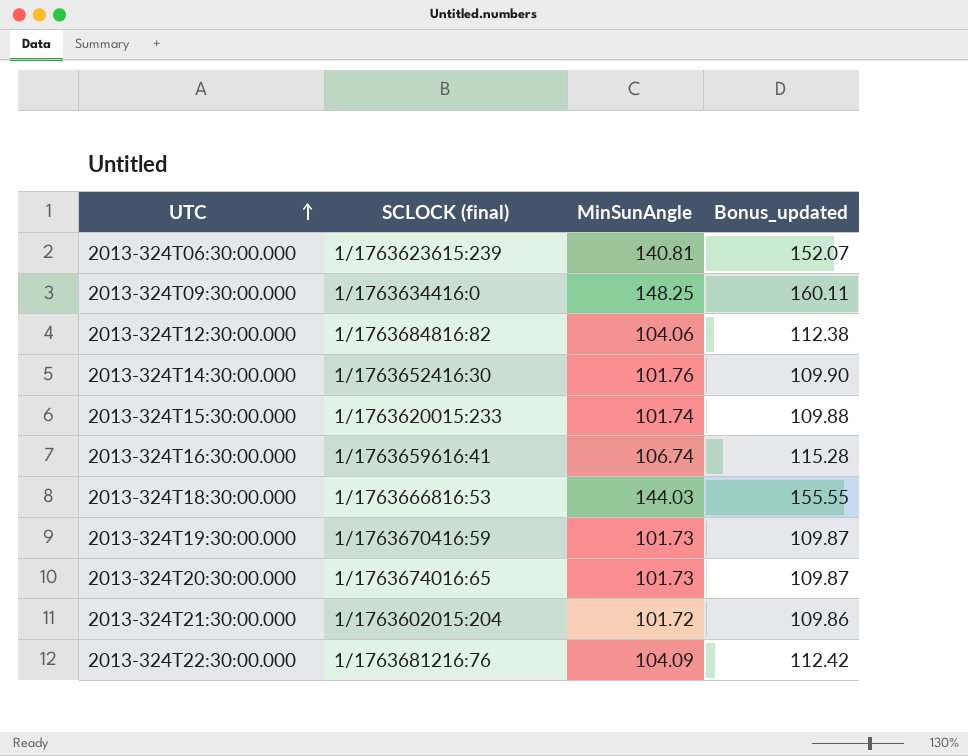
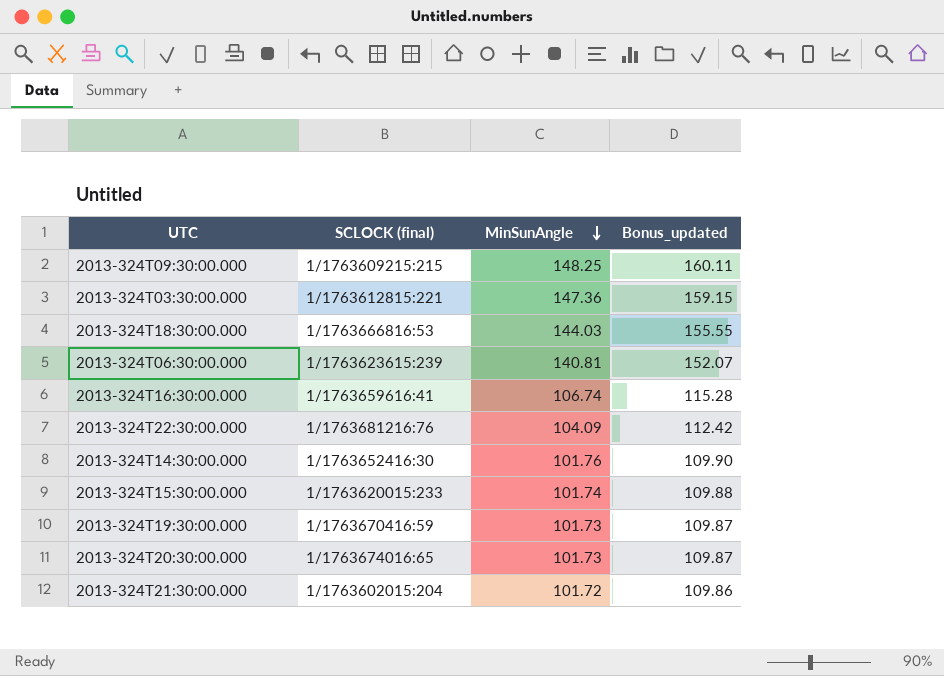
row order: UTC ascending -> MinSunAngle descending
row 2013-324T12:30:00.000: 1/1763684816:82 | 104.06 | 112.38 -> none
2013-324T09:30:00.000 | SCLOCK (final): 1/1763634416:0 -> 1/1763609215:215
row 2013-324T03:30:00.000: none -> 1/1763612815:221 | 147.36 | 159.15

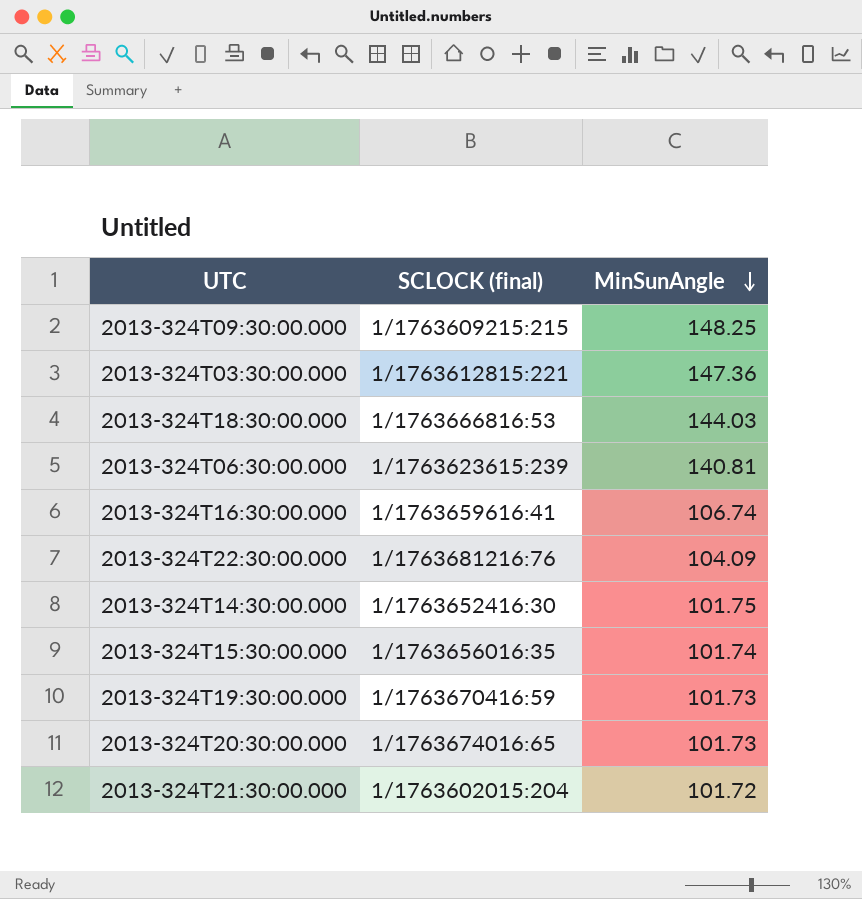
column Bonus_updated | formula: [MinSunAngle] * 1.08 -> none
2013-324T14:30:00.000 | MinSunAngle: 101.76 -> 101.75
2013-324T15:30:00.000 | SCLOCK (final): 1/1763620015:233 -> 1/1763656016:35

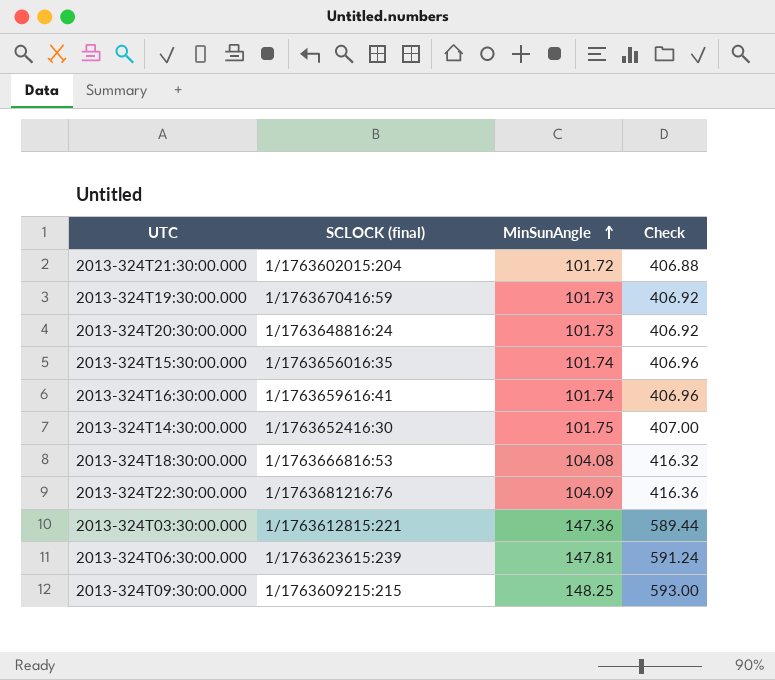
row order: MinSunAngle descending -> MinSunAngle ascending
column Check | formula: none -> [MinSunAngle] * 4
2013-324T20:30:00.000 | SCLOCK (final): 1/1763674016:65 -> 1/1763648816:24
2013-324T16:30:00.000 | MinSunAngle: 106.74 -> 101.74
2013-324T18:30:00.000 | MinSunAngle: 144.03 -> 104.08
2013-324T06:30:00.000 | MinSunAngle: 140.81 -> 147.81

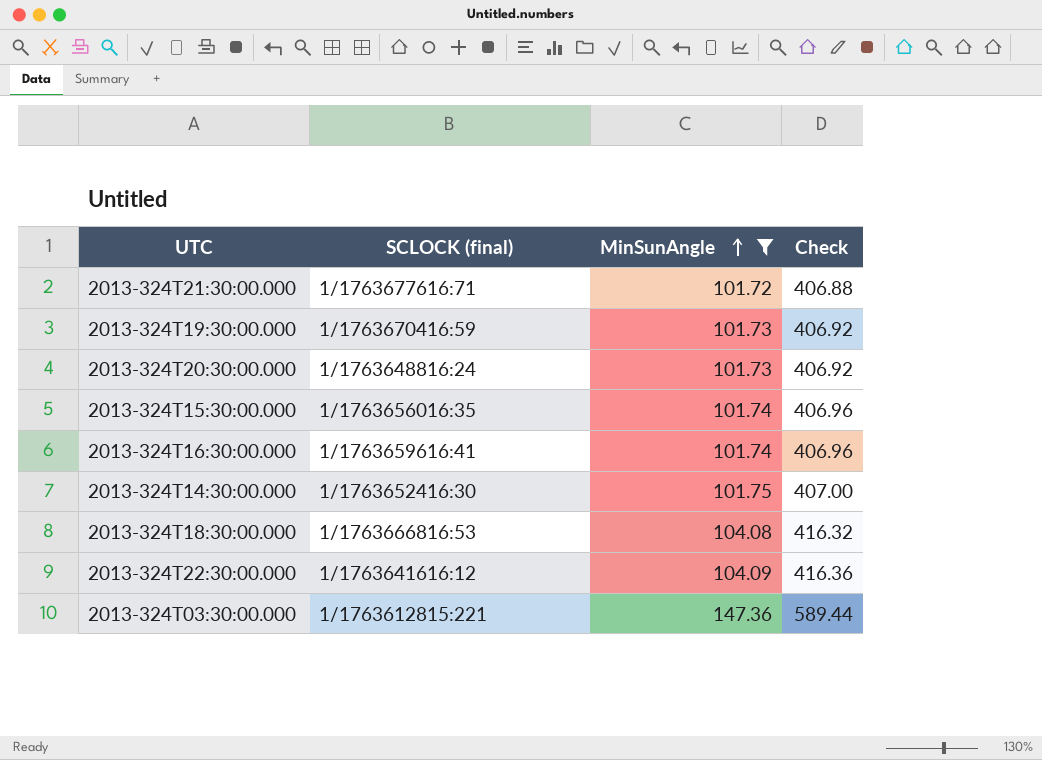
filter: none -> MinSunAngle <= 147.36
2013-324T21:30:00.000 | SCLOCK (final): 1/1763602015:204 -> 1/1763677616:71
2013-324T22:30:00.000 | SCLOCK (final): 1/1763681216:76 -> 1/1763641616:12

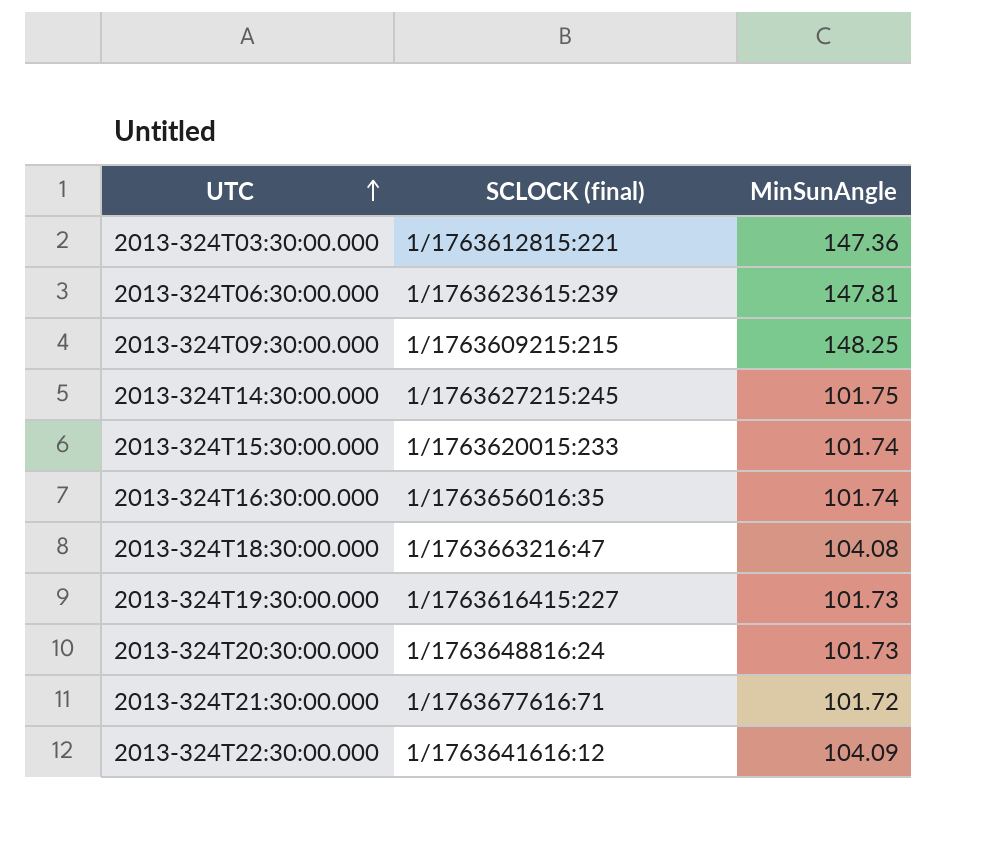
filter: MinSunAngle <= 147.36 -> none
row order: MinSunAngle ascending -> UTC ascending
column Check | formula: [MinSunAngle] * 4 -> none
2013-324T14:30:00.000 | SCLOCK (final): 1/1763652416:30 -> 1/1763627215:245
2013-324T15:30:00.000 | SCLOCK (final): 1/1763656016:35 -> 1/1763620015:233
2013-324T16:30:00.000 | SCLOCK (final): 1/1763659616:41 -> 1/1763656016:35
2013-324T18:30:00.000 | SCLOCK (final): 1/1763666816:53 -> 1/1763663216:47
2013-324T19:30:00.000 | SCLOCK (final): 1/1763670416:59 -> 1/1763616415:227

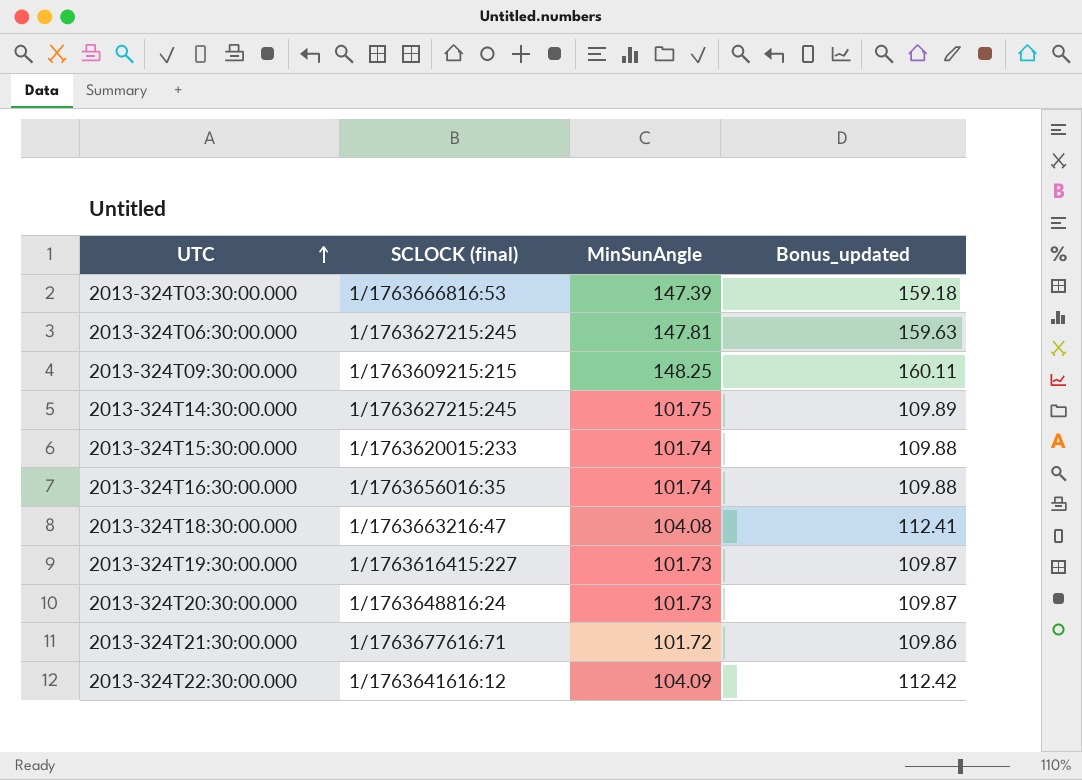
column Bonus_updated | formula: none -> [MinSunAngle] * 1.08
2013-324T03:30:00.000 | SCLOCK (final): 1/1763612815:221 -> 1/1763666816:53
2013-324T03:30:00.000 | MinSunAngle: 147.36 -> 147.39
2013-324T06:30:00.000 | SCLOCK (final): 1/1763623615:239 -> 1/1763627215:245

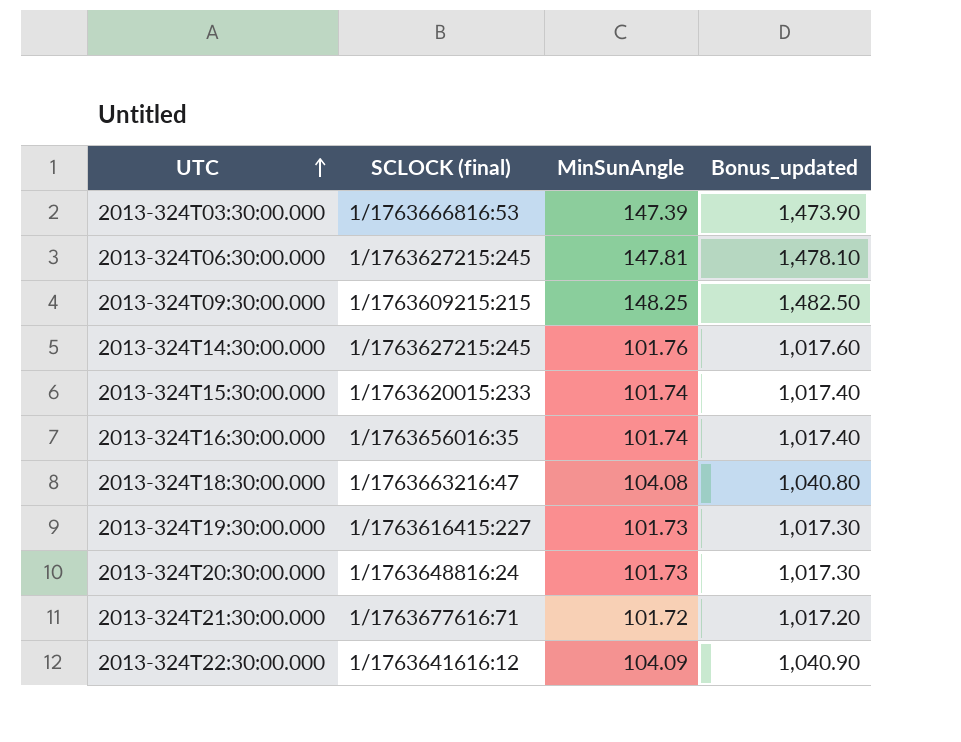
column Bonus_updated | formula: [MinSunAngle] * 1.08 -> [MinSunAngle] * 10
2013-324T14:30:00.000 | MinSunAngle: 101.75 -> 101.76

